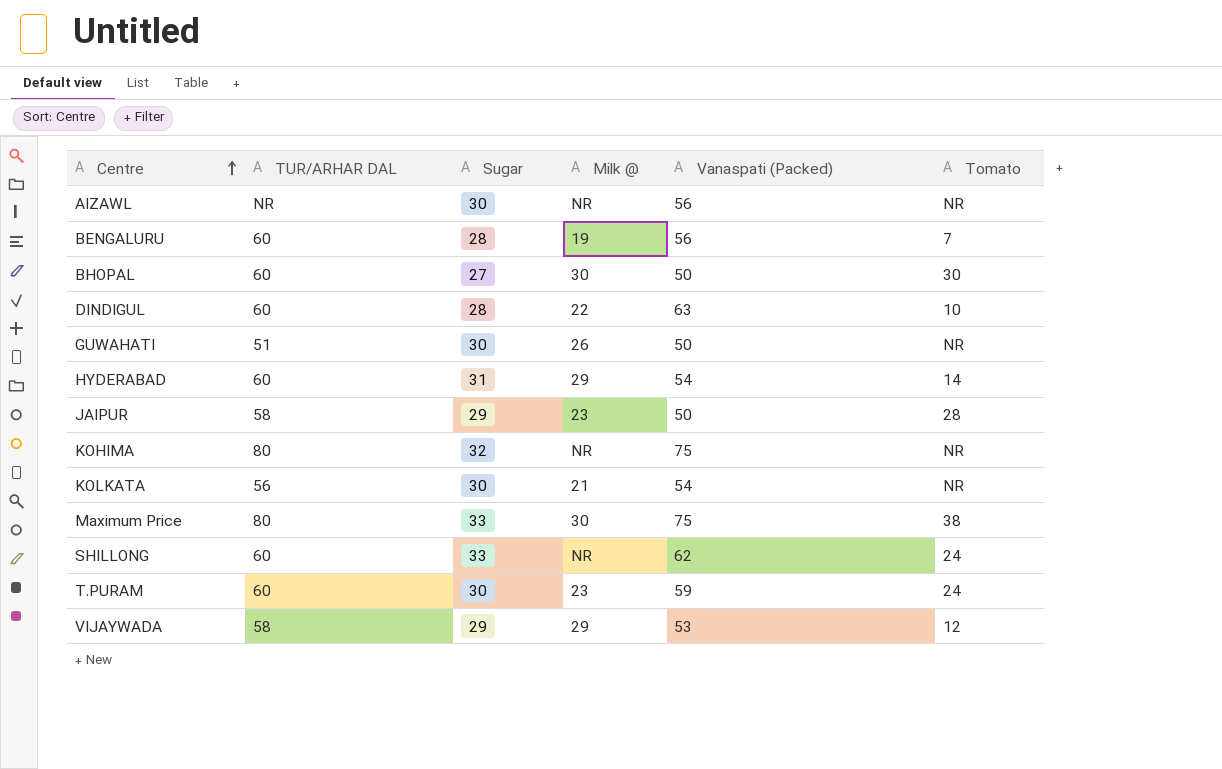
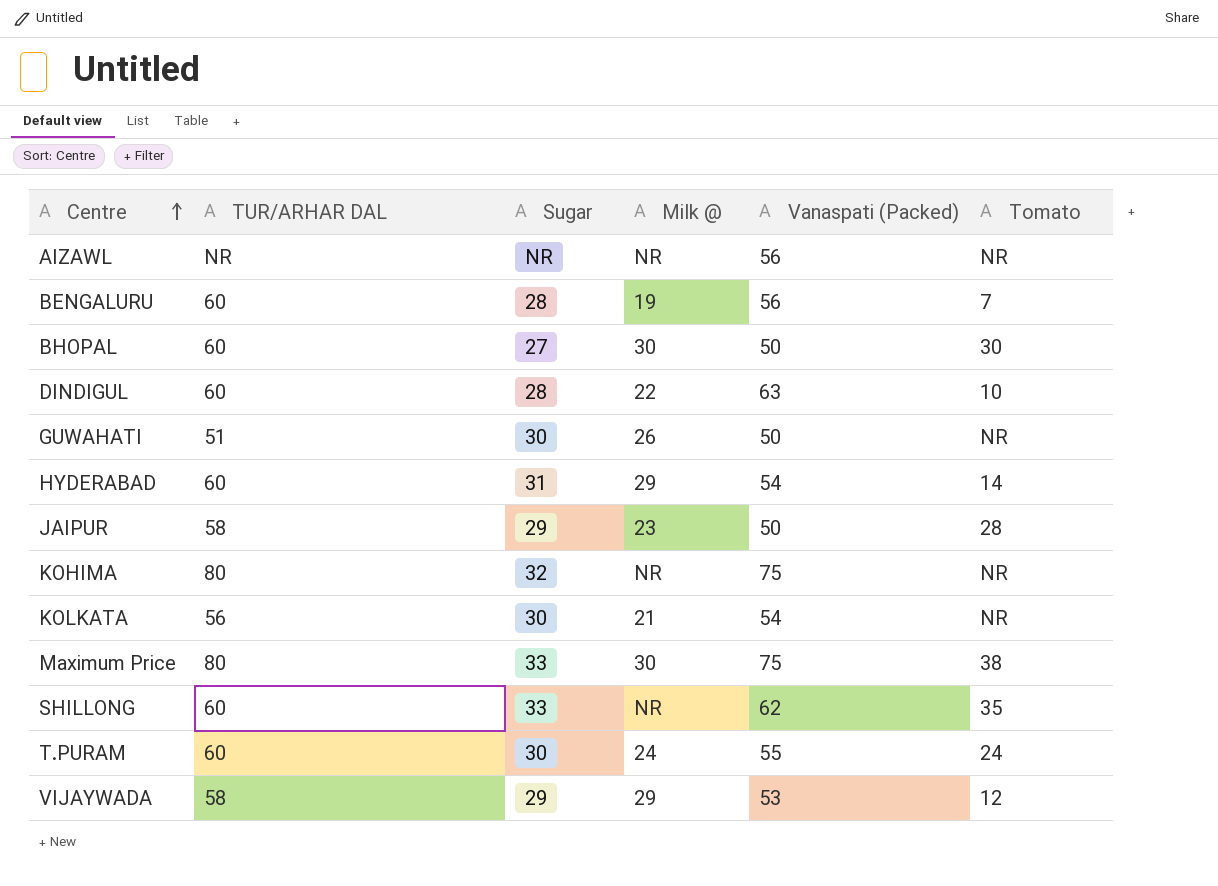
AIZAWL | Sugar: 30 -> NR
SHILLONG | Tomato: 24 -> 35
T.PURAM | Milk @: 23 -> 24
T.PURAM | Vanaspati (Packed): 59 -> 55

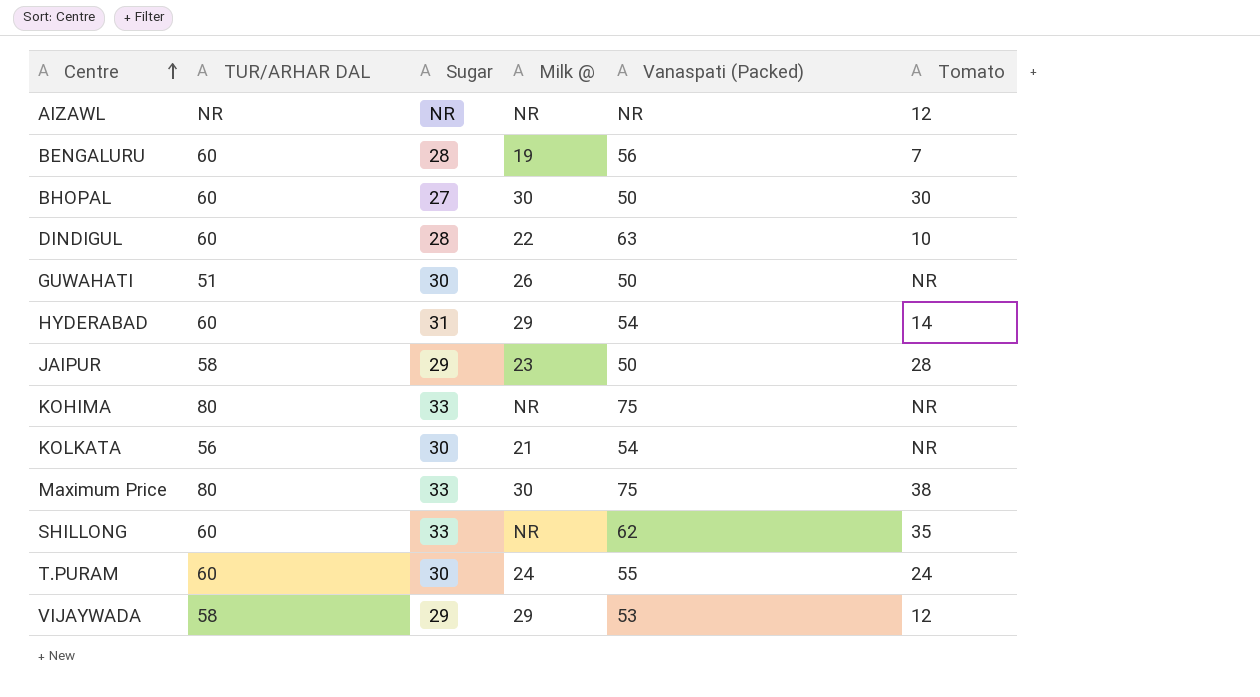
AIZAWL | Vanaspati (Packed): 56 -> NR
AIZAWL | Tomato: NR -> 12
KOHIMA | Sugar: 32 -> 33

